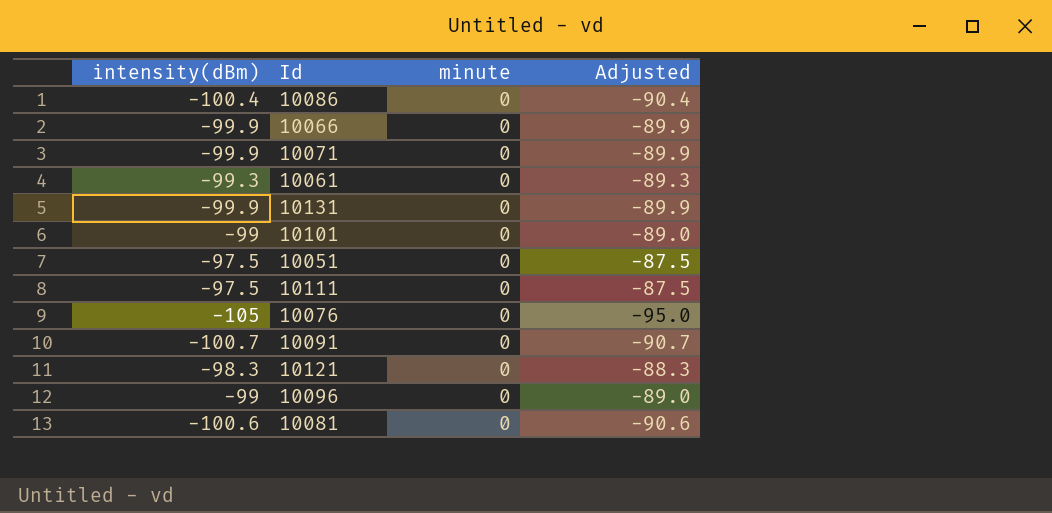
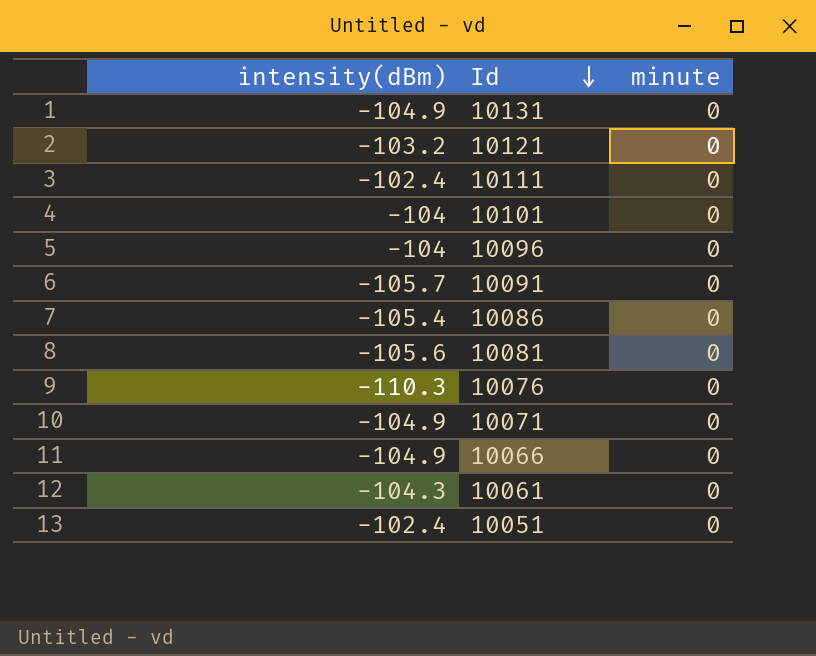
row order: none -> Id descending
column Adjusted | formula: [intensity(dBm)] + 10 -> none
10131 | intensity(dBm): -99.9 -> -104.9
10121 | intensity(dBm): -98.3 -> -103.2
10111 | intensity(dBm): -97.5 -> -102.4
10101 | intensity(dBm): -99 -> -104
10096 | intensity(dBm): -99 -> -104
10091 | intensity(dBm): -100.7 -> -105.7
10086 | intensity(dBm): -100.4 -> -105.4
10081 | intensity(dBm): -100.6 -> -105.6
10076 | intensity(dBm): -105 -> -110.3
10071 | intensity(dBm): -99.9 -> -104.9
10066 | intensity(dBm): -99.9 -> -104.9
10061 | intensity(dBm): -99.3 -> -104.3
10051 | intensity(dBm): -97.5 -> -102.4

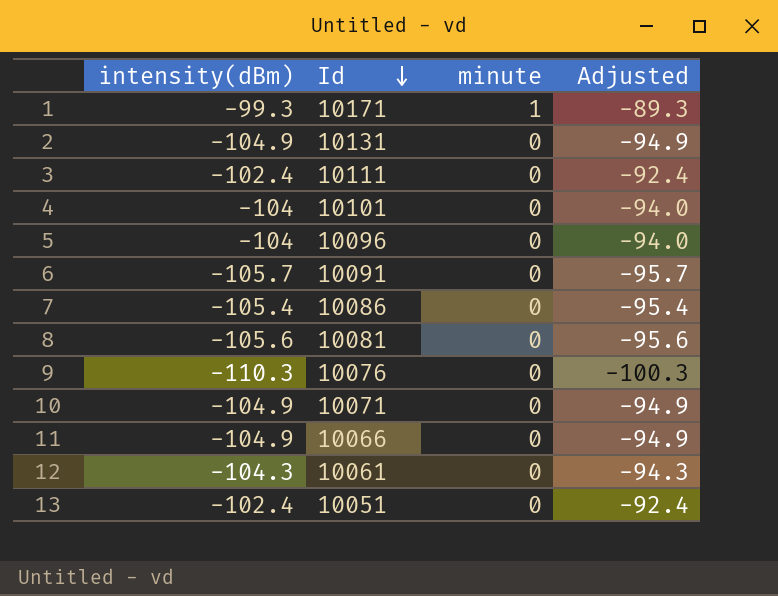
column Adjusted | formula: none -> [intensity(dBm)] + 10
row 10121: -103.2 | 0 -> none
row 10171: none -> -99.3 | 1 | -89.3

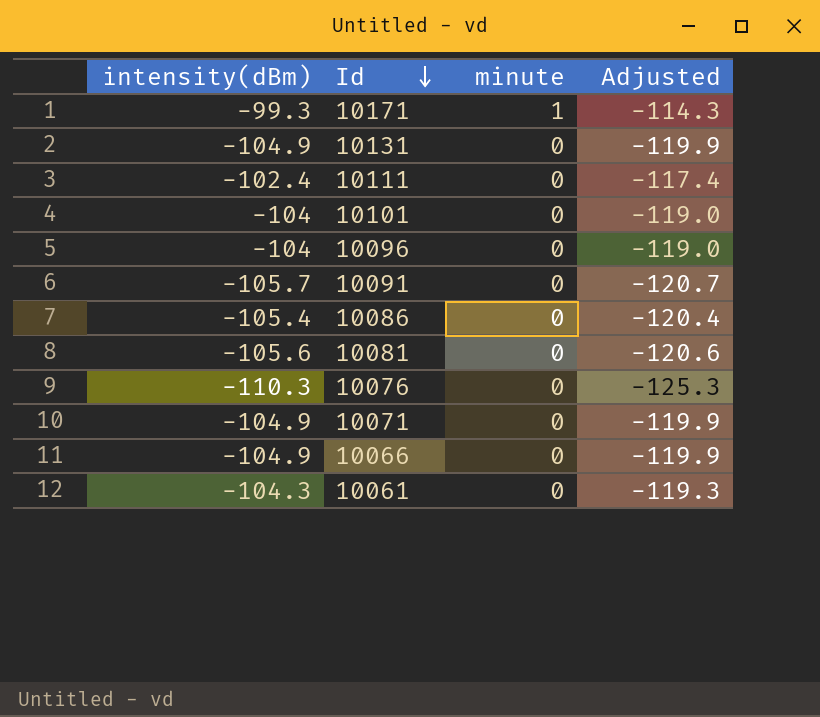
column Adjusted | formula: [intensity(dBm)] + 10 -> [intensity(dBm)] - 15
row 10051: -102.4 | 0 | -92.4 -> none

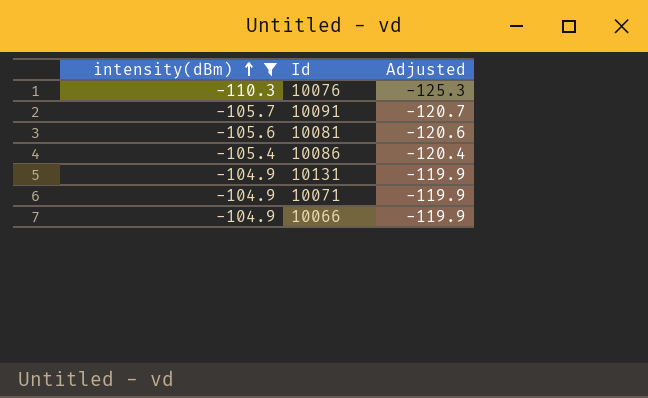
filter: none -> intensity(dBm) <= -104.9
row order: Id descending -> intensity(dBm) ascending
column minute | position: 3 -> none

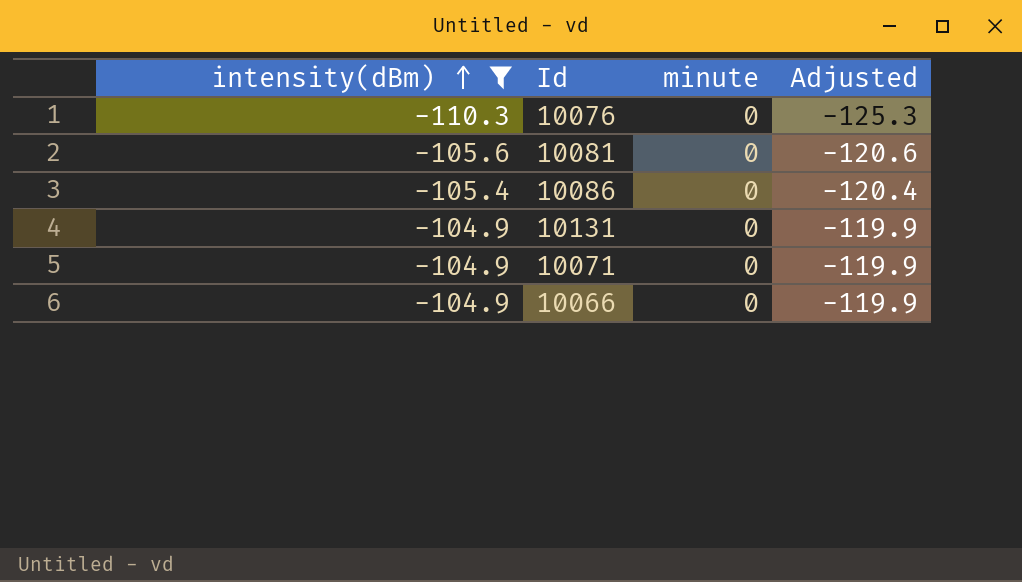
column minute | position: none -> 3
row 10091: -105.7 | -120.7 -> none

